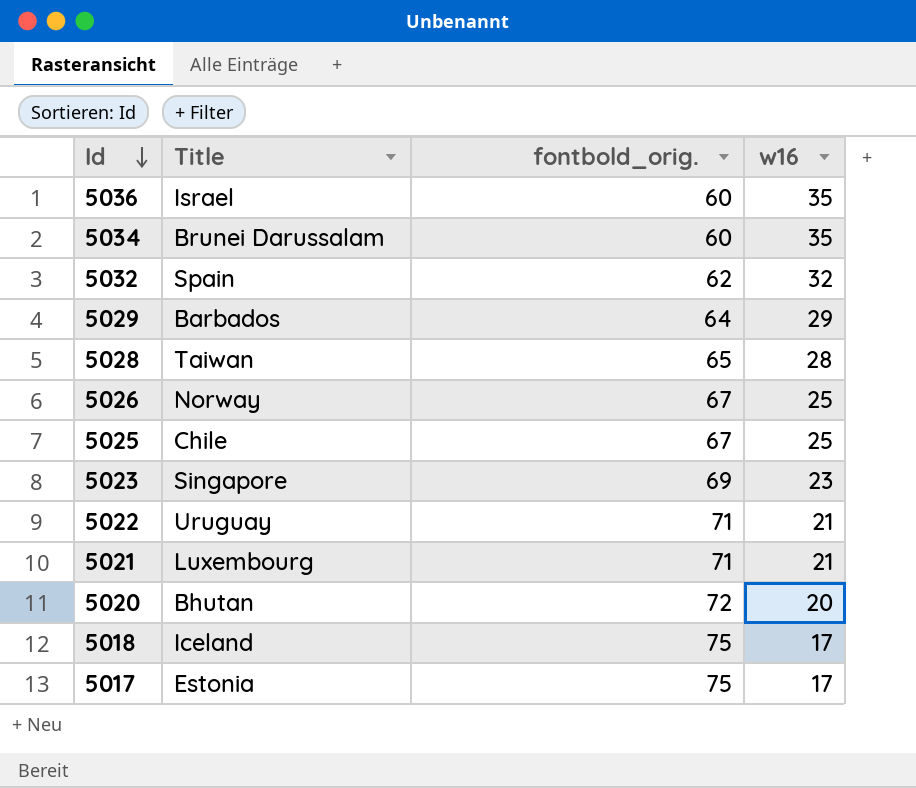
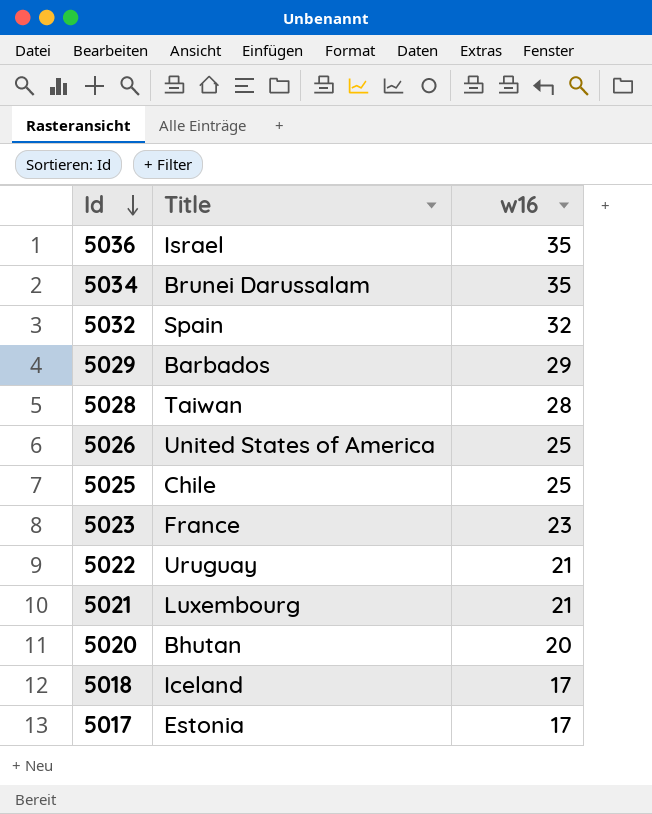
column fontbold_orig. | position: 3 -> none
5026 | Title: Norway -> United States of America
5023 | Title: Singapore -> France

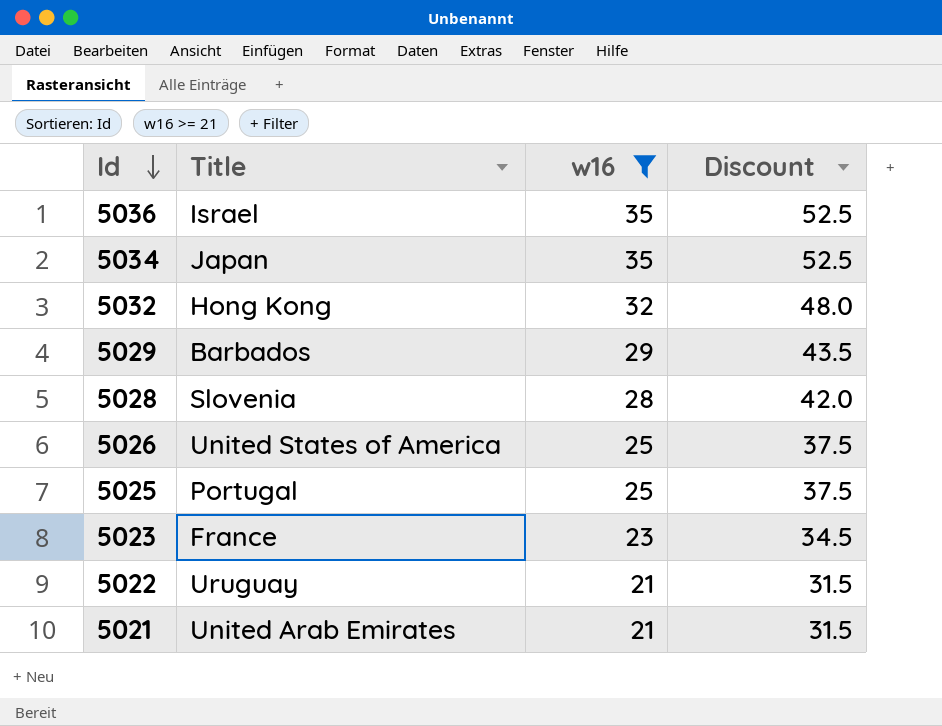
filter: none -> w16 >= 21
column Discount | formula: none -> [w16] * 1.5
5034 | Title: Brunei Darussalam -> Japan
5032 | Title: Spain -> Hong Kong
5028 | Title: Taiwan -> Slovenia
5025 | Title: Chile -> Portugal
5021 | Title: Luxembourg -> United Arab Emirates

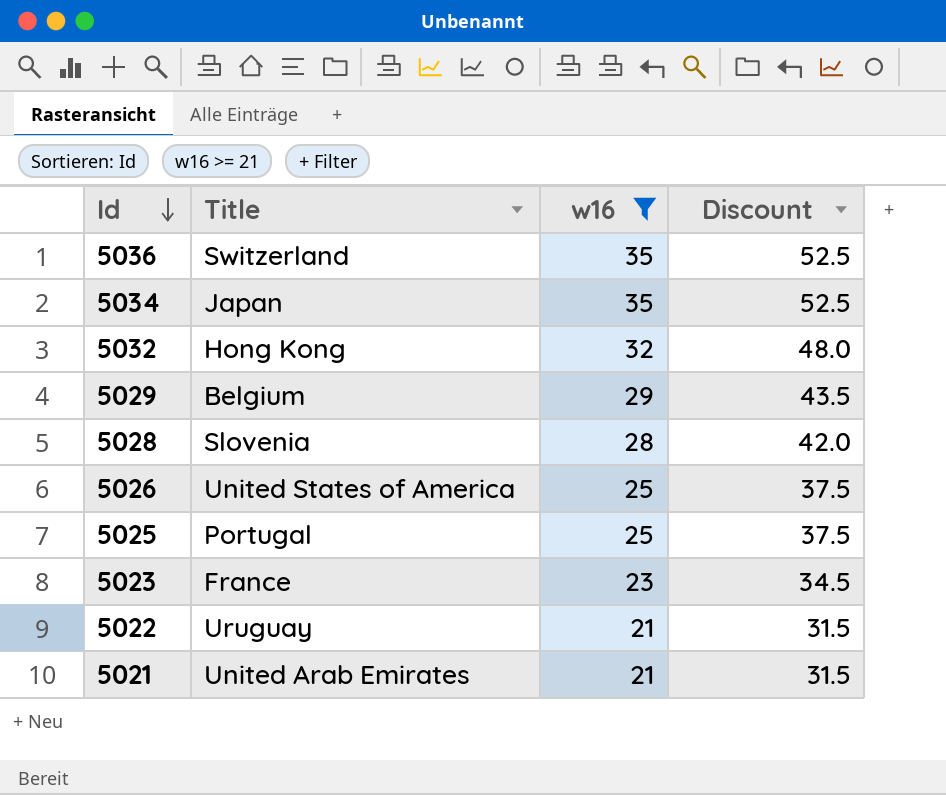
5036 | Title: Israel -> Switzerland
5029 | Title: Barbados -> Belgium

